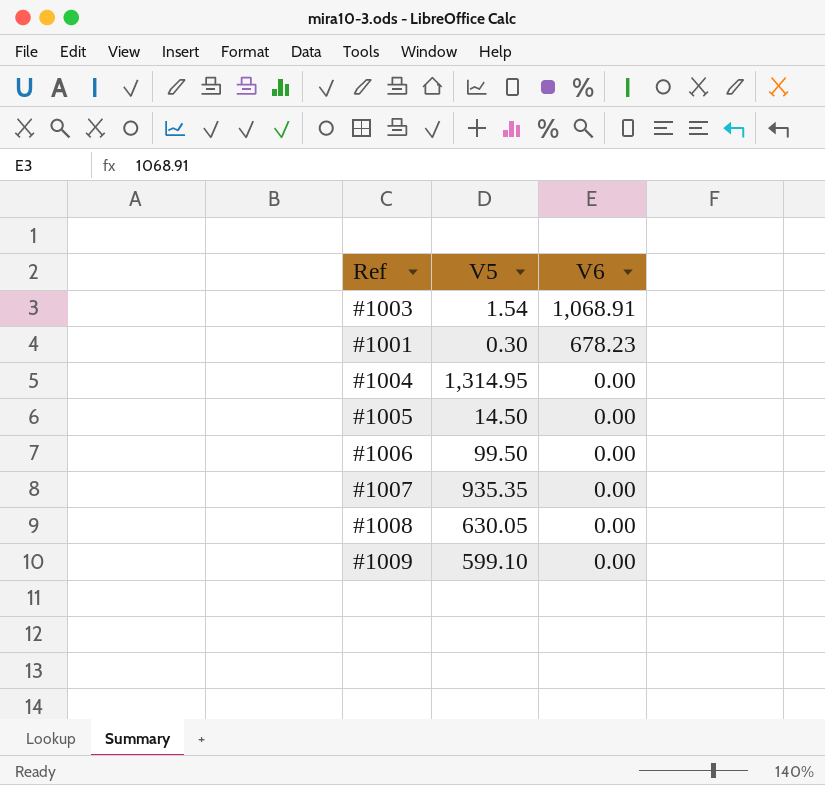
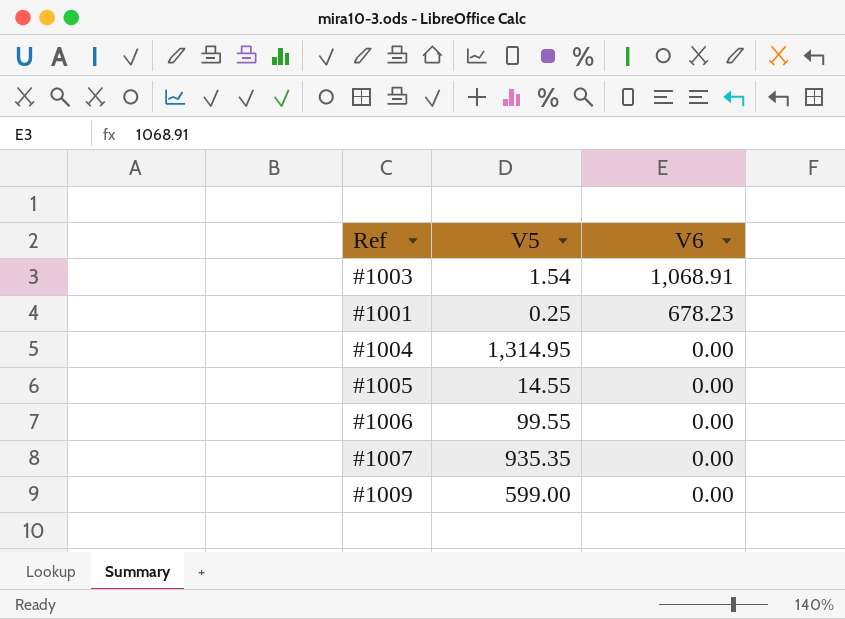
row #1008: 630.05 | 0.00 -> none
#1001 | V5: 0.30 -> 0.25
#1005 | V5: 14.50 -> 14.55
#1006 | V5: 99.50 -> 99.55
#1009 | V5: 599.10 -> 599.00

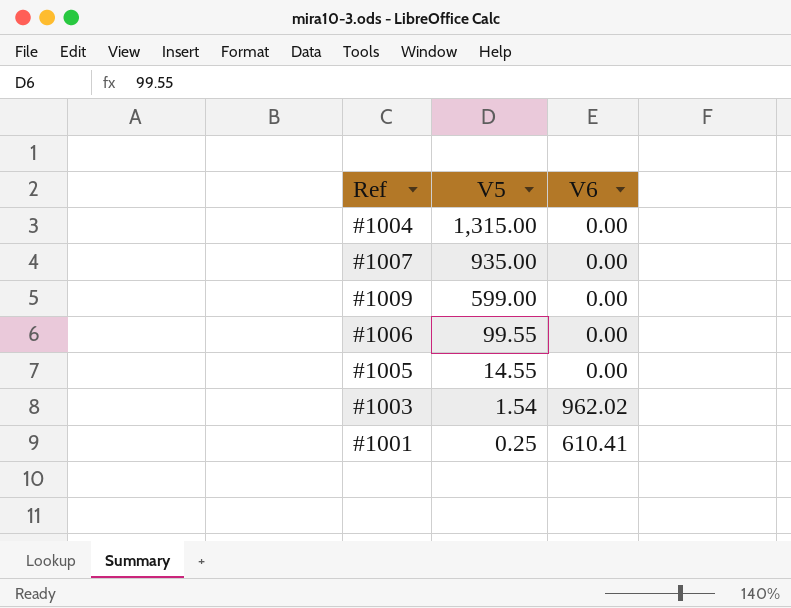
row order: V6 descending -> V5 descending
#1004 | V5: 1,314.95 -> 1,315.00
#1007 | V5: 935.35 -> 935.00
#1003 | V6: 1,068.91 -> 962.02
#1001 | V6: 678.23 -> 610.41

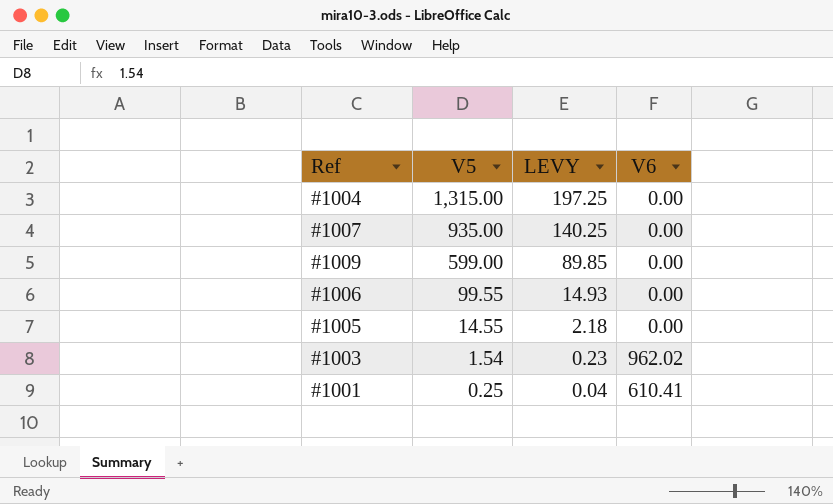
column LEVY | formula: none -> [V5] * 0.15

